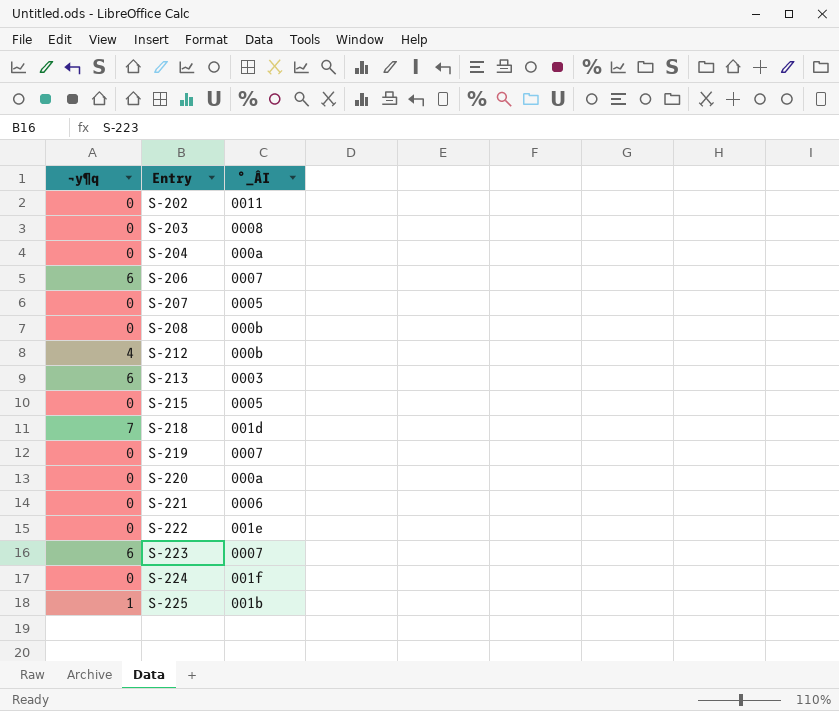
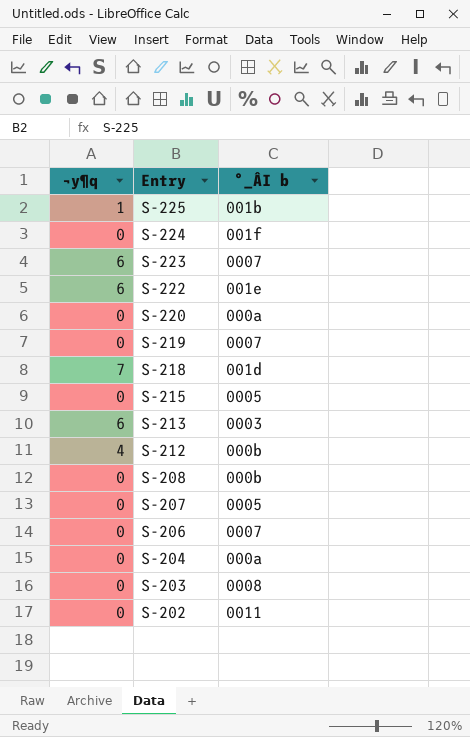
row order: Entry ascending -> Entry descending
column name: °_ÂI -> °_ÂI b
row S-221: 0 | 0006 -> none
S-222 | ¬y¶q: 0 -> 6
S-206 | ¬y¶q: 6 -> 0

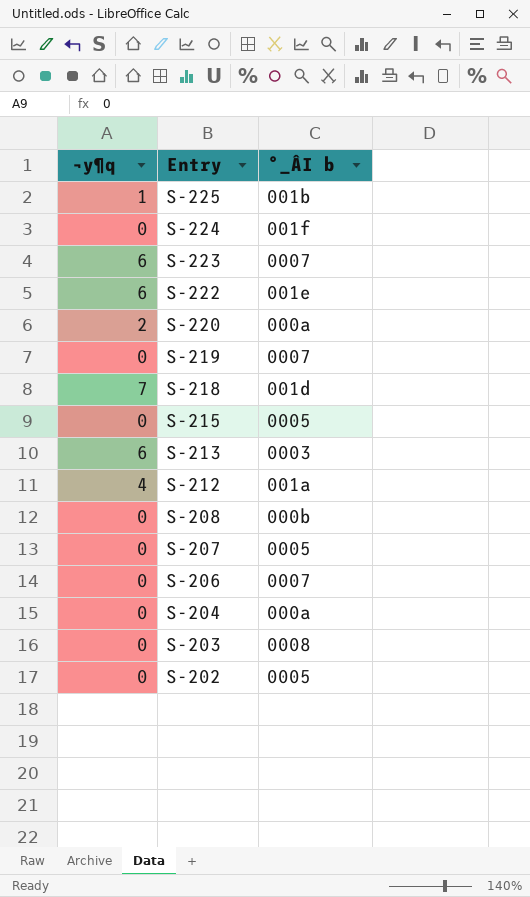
S-220 | ¬y¶q: 0 -> 2
S-212 | °_ÂI b: 000b -> 001a
S-202 | °_ÂI b: 0011 -> 0005

